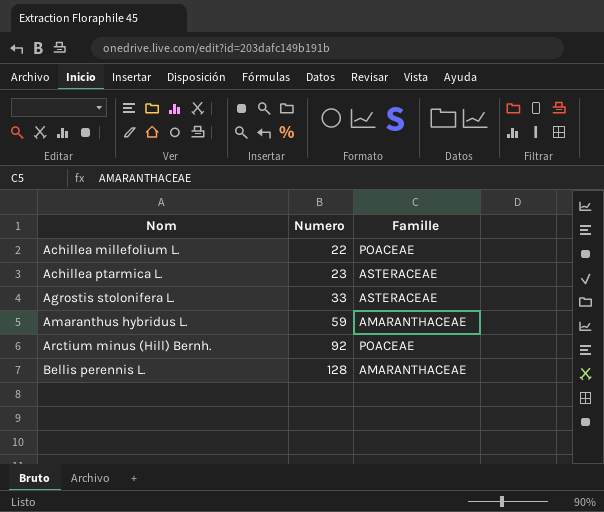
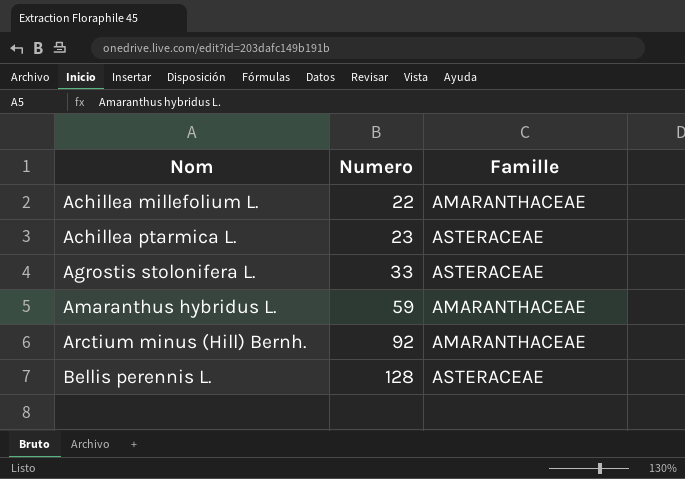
Achillea millefolium L. | Famille: POACEAE -> AMARANTHACEAE
Arctium minus (Hill) Bernh. | Famille: POACEAE -> AMARANTHACEAE
Bellis perennis L. | Famille: AMARANTHACEAE -> ASTERACEAE

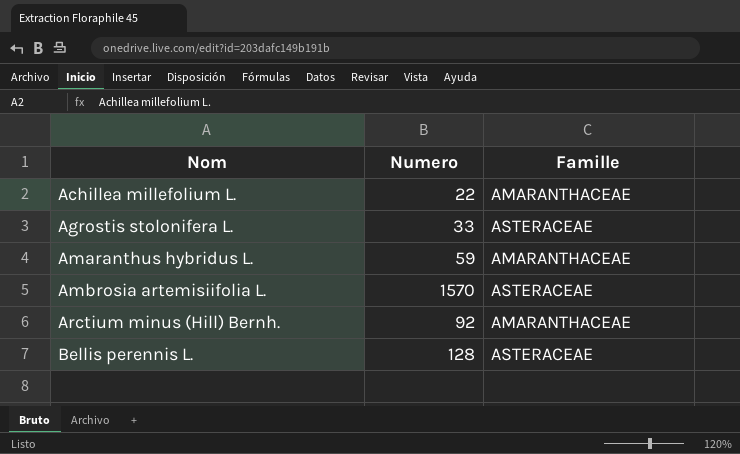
row Achillea ptarmica L.: 23 | ASTERACEAE -> none
row Ambrosia artemisiifolia L.: none -> 1570 | ASTERACEAE

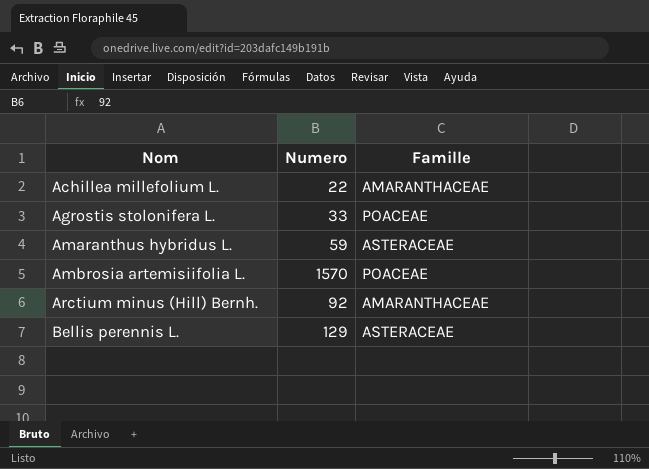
Agrostis stolonifera L. | Famille: ASTERACEAE -> POACEAE
Amaranthus hybridus L. | Famille: AMARANTHACEAE -> ASTERACEAE
Ambrosia artemisiifolia L. | Famille: ASTERACEAE -> POACEAE
Bellis perennis L. | Numero: 128 -> 129

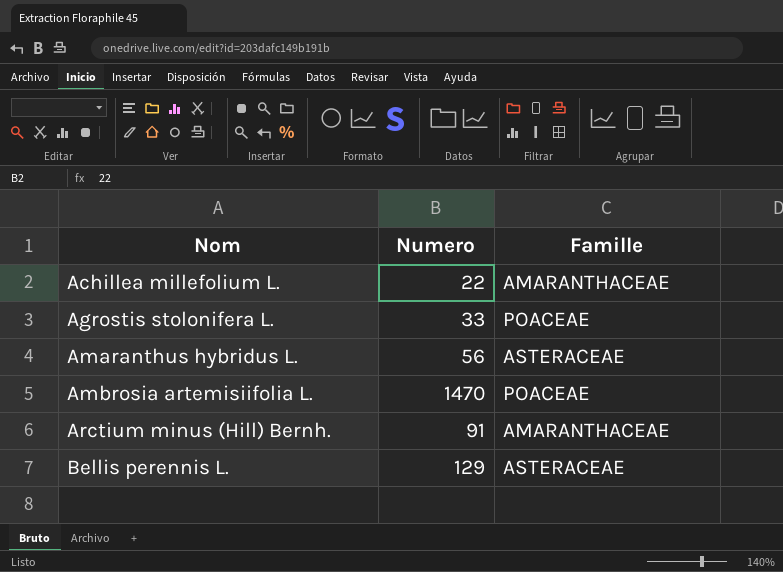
Amaranthus hybridus L. | Numero: 59 -> 56
Ambrosia artemisiifolia L. | Numero: 1570 -> 1470
Arctium minus (Hill) Bernh. | Numero: 92 -> 91

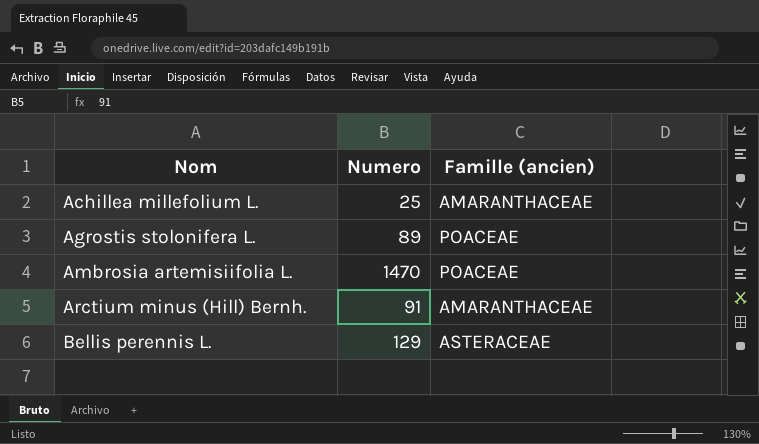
column name: Famille -> Famille (ancien)
row Amaranthus hybridus L.: 56 | ASTERACEAE -> none
Achillea millefolium L. | Numero: 22 -> 25
Agrostis stolonifera L. | Numero: 33 -> 89

